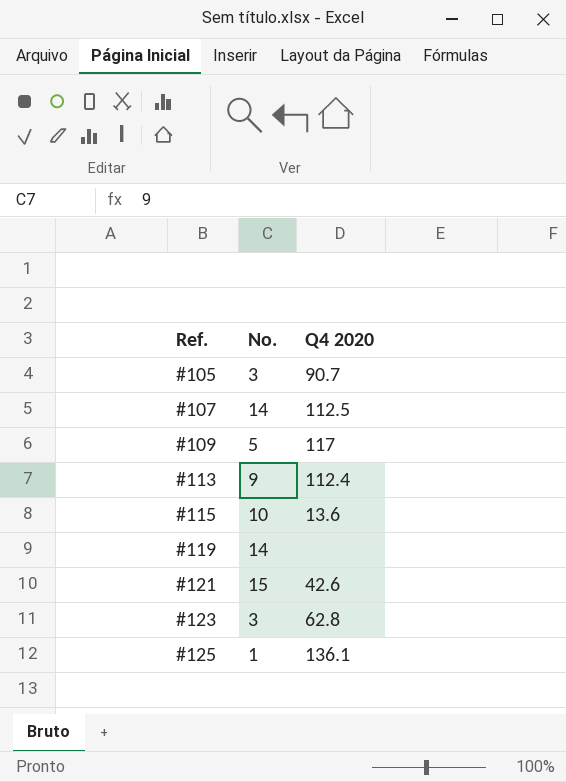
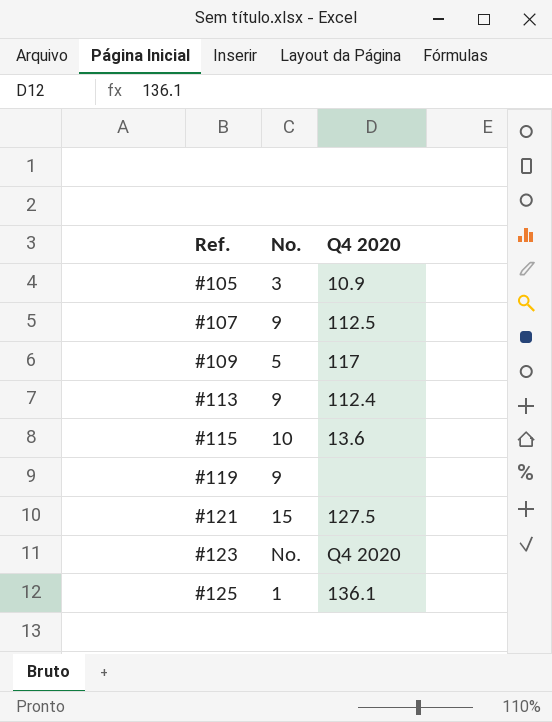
#105 | Q4 2020: 90.7 -> 10.9
#107 | No.: 14 -> 9
#119 | No.: 14 -> 9
#121 | Q4 2020: 42.6 -> 127.5
#123 | No.: 3 -> No.
#123 | Q4 2020: 62.8 -> Q4 2020

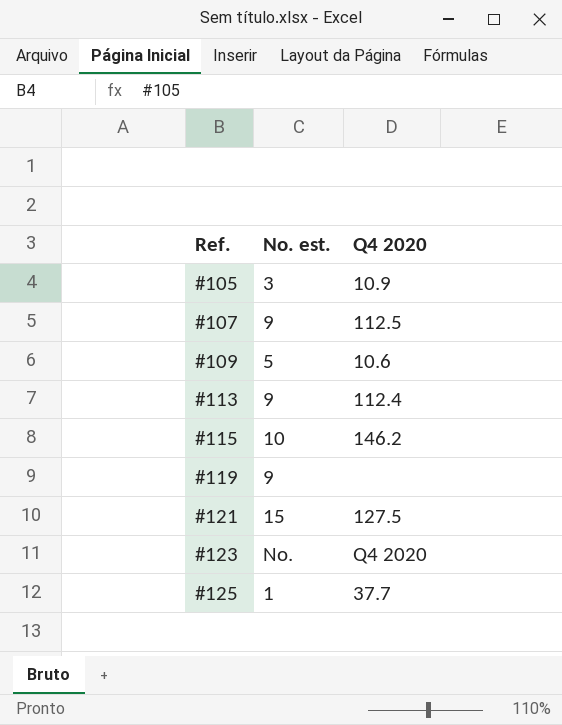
column name: No. -> No. est.
#109 | Q4 2020: 117 -> 10.6
#115 | Q4 2020: 13.6 -> 146.2
#125 | Q4 2020: 136.1 -> 37.7

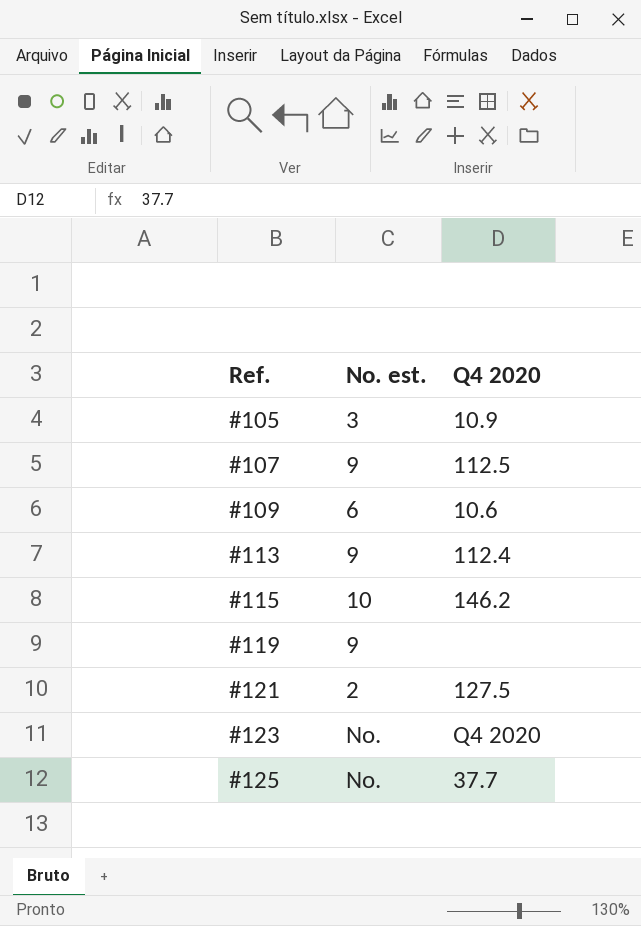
#109 | No. est.: 5 -> 6
#121 | No. est.: 15 -> 2
#125 | No. est.: 1 -> No.

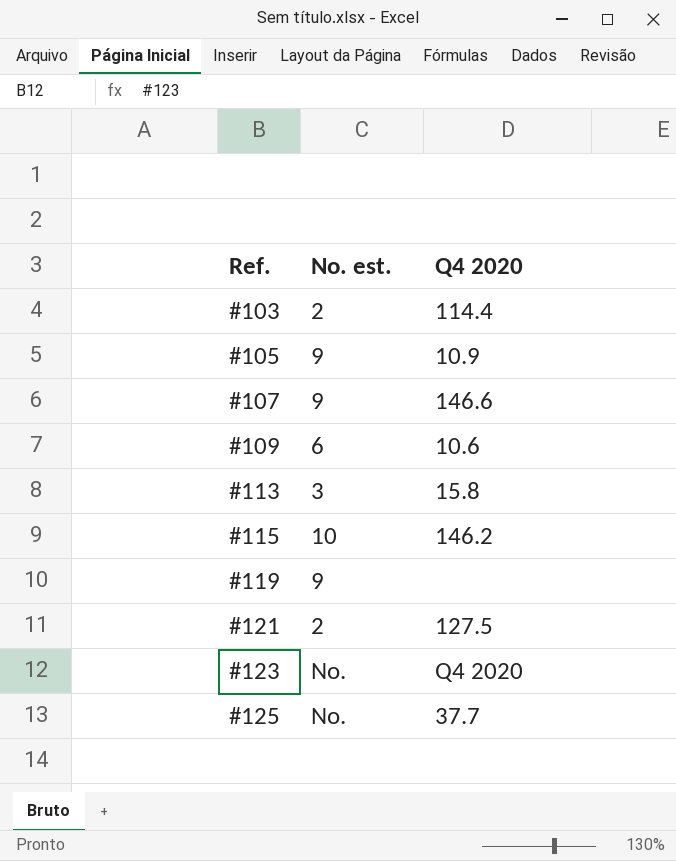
row #103: none -> 2 | 114.4
#105 | No. est.: 3 -> 9
#107 | Q4 2020: 112.5 -> 146.6
#113 | No. est.: 9 -> 3
#113 | Q4 2020: 112.4 -> 15.8

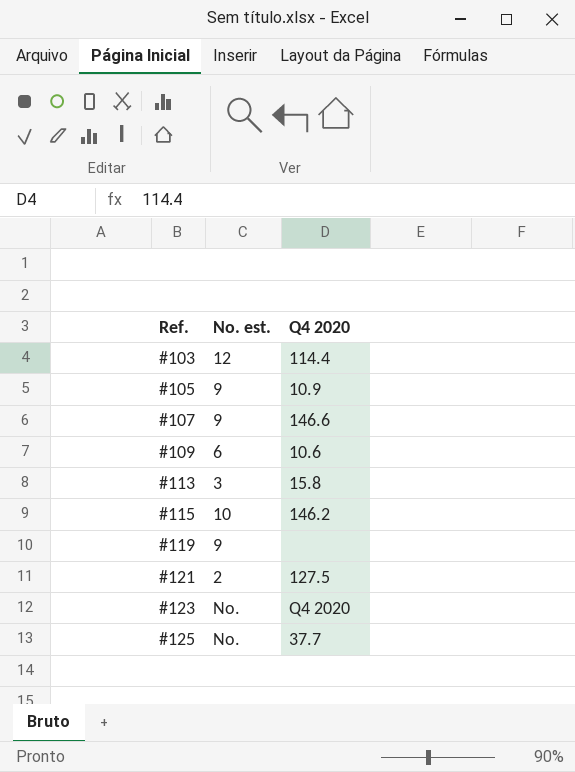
#103 | No. est.: 2 -> 12

